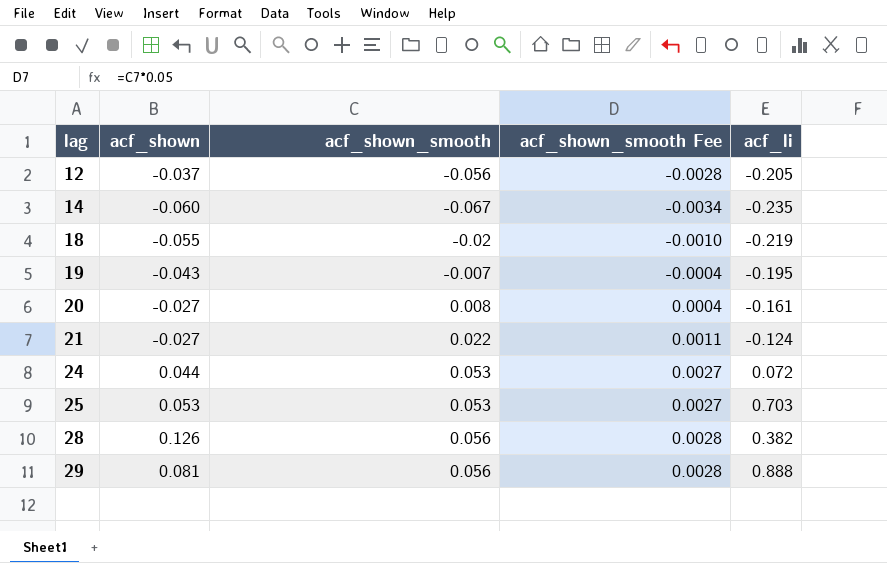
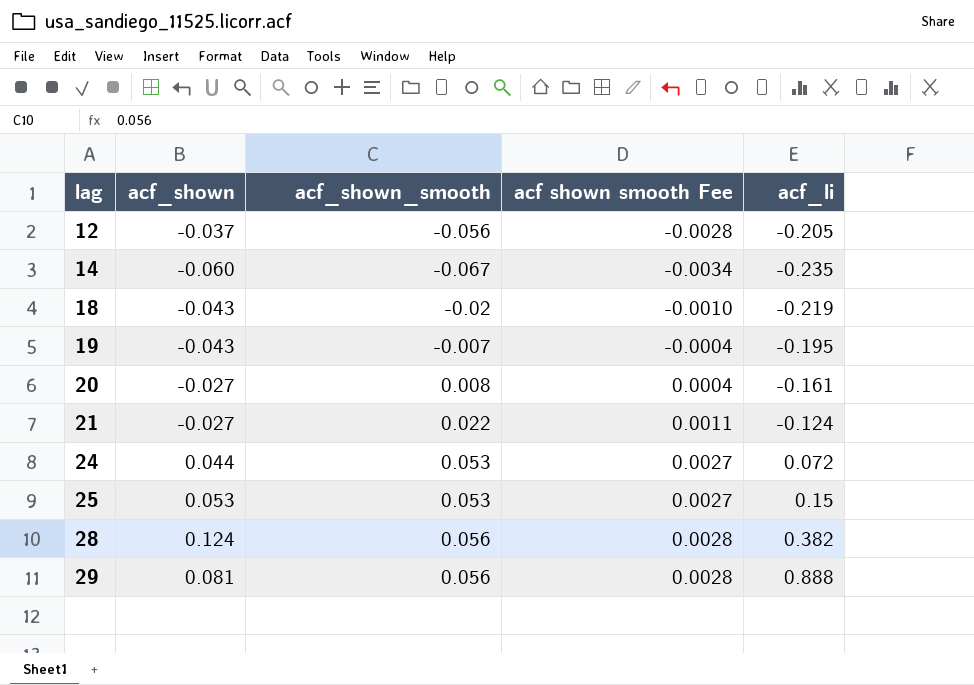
column name: acf_shown_smooth Fee -> acf shown smooth Fee
18 | acf_shown: -0.055 -> -0.043
25 | acf_li: 0.703 -> 0.15
28 | acf_shown: 0.126 -> 0.124

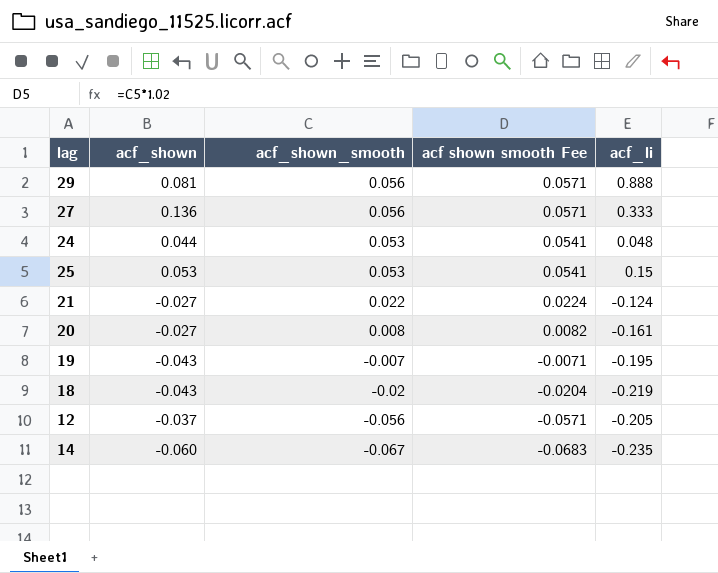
row order: lag ascending -> acf_shown_smooth descending
column acf shown smooth Fee | formula: [acf_shown_smooth] * 0.05 -> [acf_shown_smooth] * 1.02
row 28: 0.124 | 0.056 | 0.0028 | 0.382 -> none
row 27: none -> 0.136 | 0.056 | 0.0571 | 0.333
24 | acf_li: 0.072 -> 0.048

